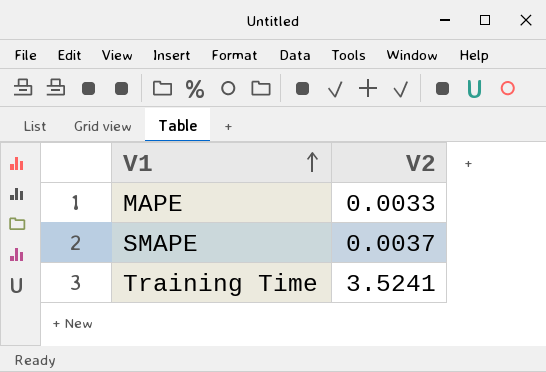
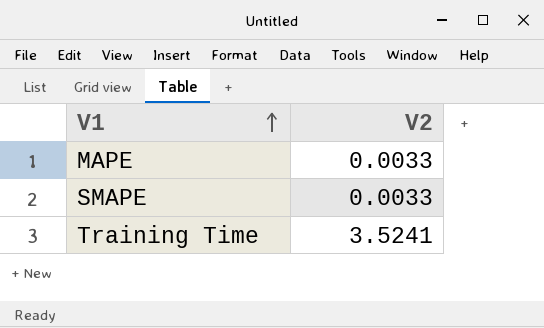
SMAPE | V2: 0.0037 -> 0.0033

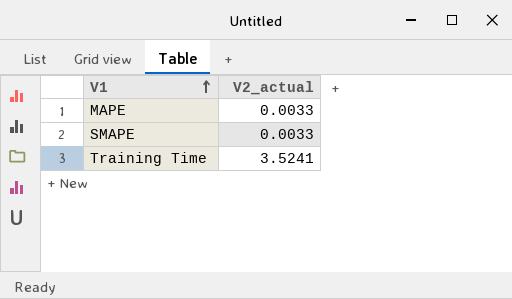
column name: V2 -> V2_actual

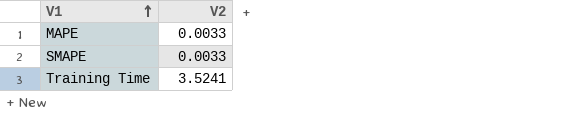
column name: V2_actual -> V2

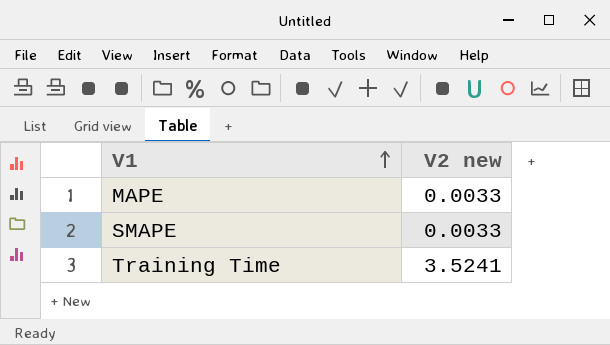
column name: V2 -> V2 new

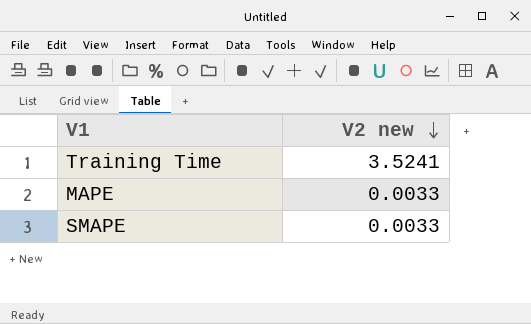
row order: V1 ascending -> V2 new descending

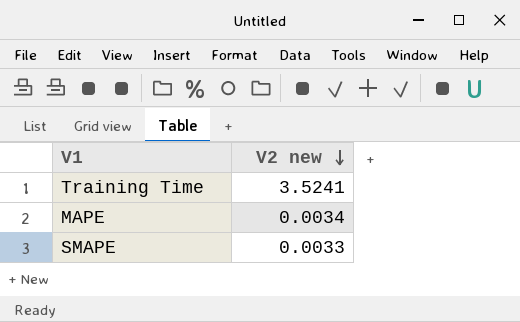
MAPE | V2 new: 0.0033 -> 0.0034

